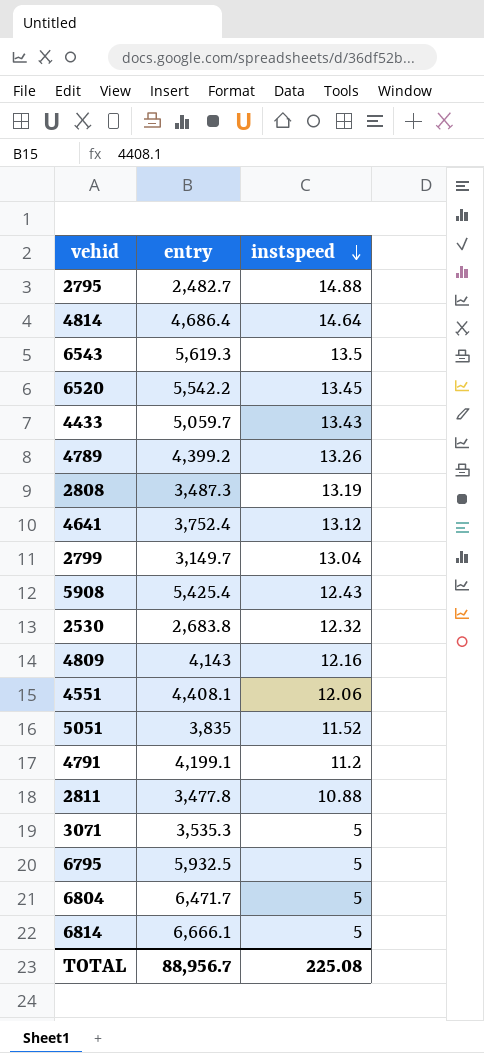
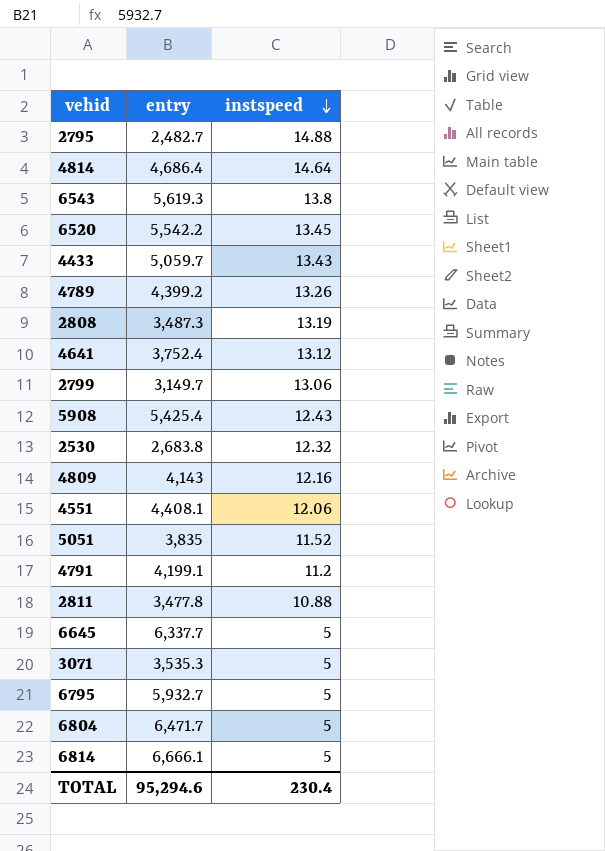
6543 | instspeed: 13.5 -> 13.8
2799 | instspeed: 13.04 -> 13.06
row 6645: none -> 6,337.7 | 5
6795 | entry: 5,932.5 -> 5,932.7
TOTAL | entry: 88,956.7 -> 95,294.6
TOTAL | instspeed: 225.08 -> 230.4

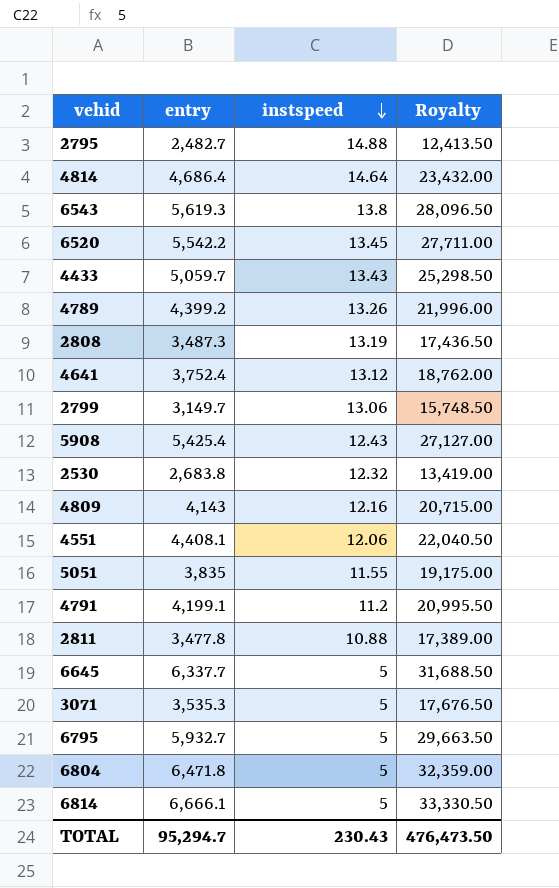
column Royalty | formula: none -> [entry] * 5
5051 | instspeed: 11.52 -> 11.55
6804 | entry: 6,471.7 -> 6,471.8
TOTAL | entry: 95,294.6 -> 95,294.7
TOTAL | instspeed: 230.4 -> 230.43

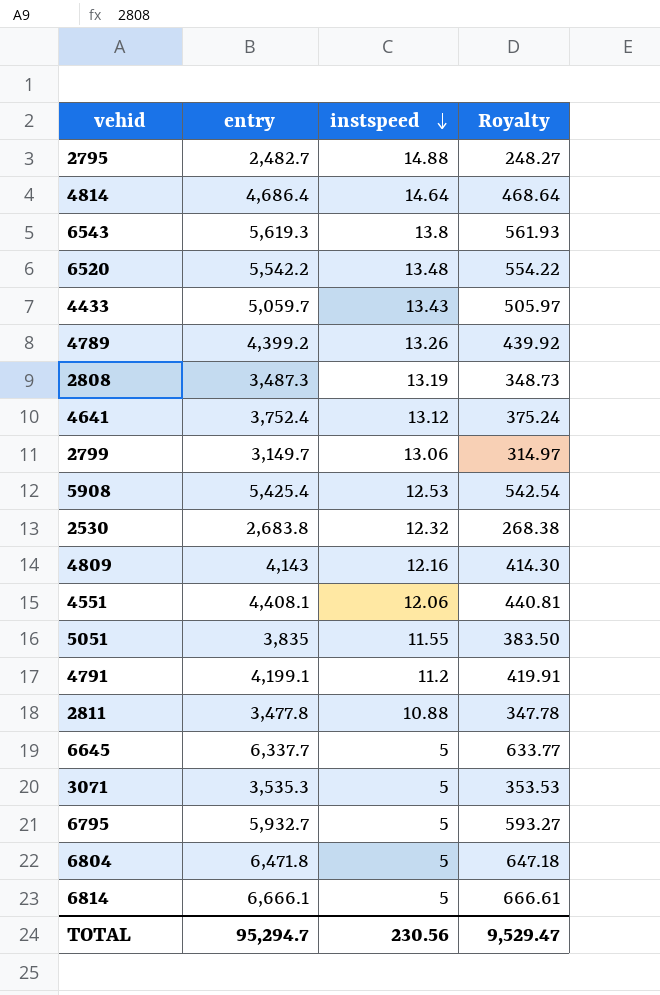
column Royalty | formula: [entry] * 5 -> [entry] * 0.1
6520 | instspeed: 13.45 -> 13.48
5908 | instspeed: 12.43 -> 12.53
TOTAL | instspeed: 230.43 -> 230.56
TOTAL | Royalty: 476,473.50 -> 9,529.47

